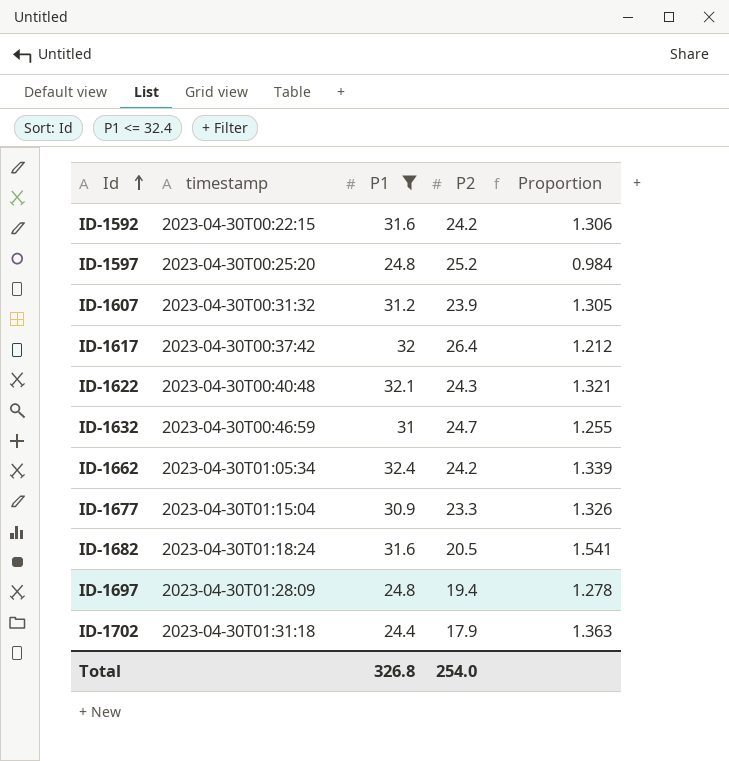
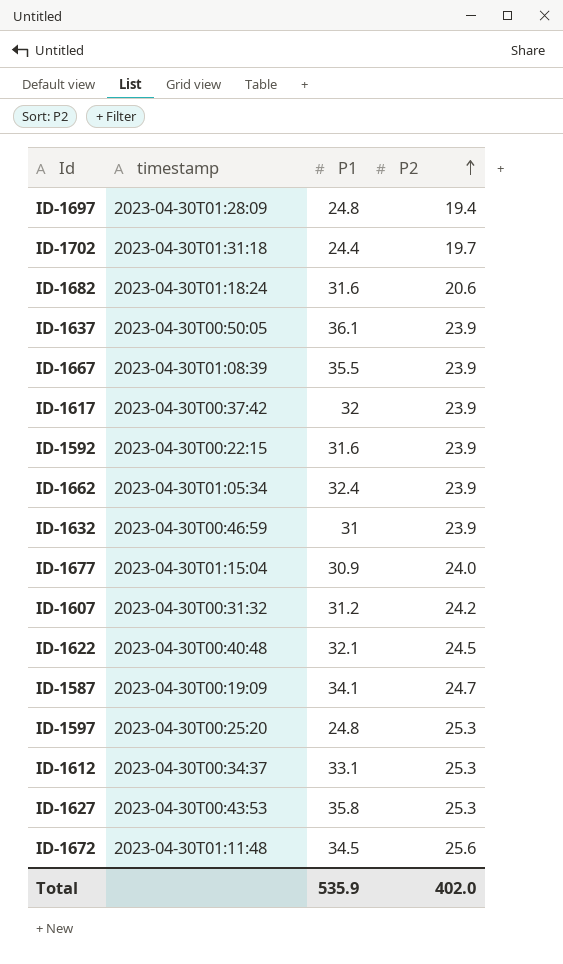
filter: P1 <= 32.4 -> none
row order: Id ascending -> P2 ascending
column Proportion | formula: [P1] / [P2] -> none
ID-1702 | P2: 17.9 -> 19.7
ID-1682 | P2: 20.5 -> 20.6
ID-1617 | P2: 26.4 -> 23.9
ID-1592 | P2: 24.2 -> 23.9
ID-1662 | P2: 24.2 -> 23.9
ID-1632 | P2: 24.7 -> 23.9
ID-1677 | P2: 23.3 -> 24.0
ID-1607 | P2: 23.9 -> 24.2
ID-1622 | P2: 24.3 -> 24.5
ID-1597 | P2: 25.2 -> 25.3
Total | P1: 326.8 -> 535.9
Total | P2: 254.0 -> 402.0

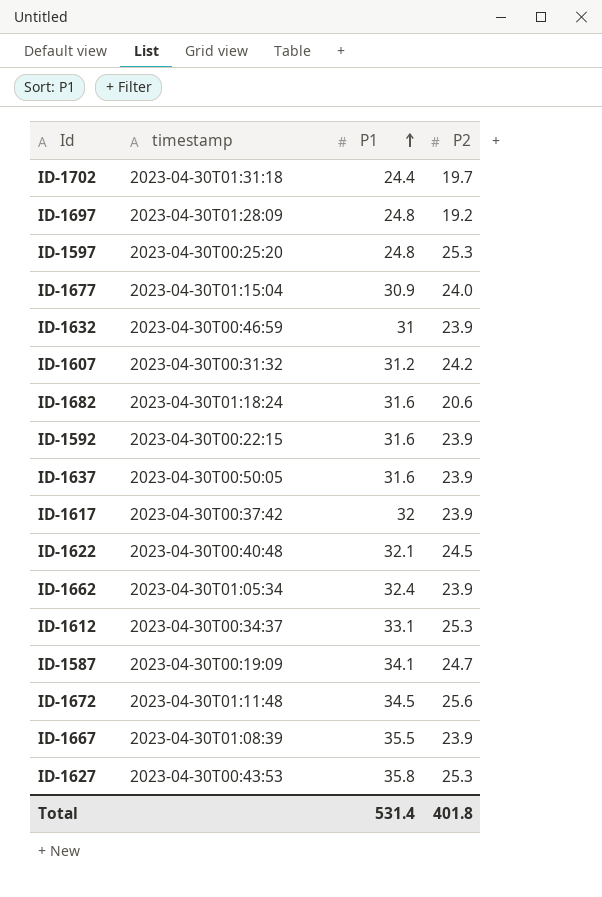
row order: P2 ascending -> P1 ascending
ID-1697 | P2: 19.4 -> 19.2
ID-1637 | P1: 36.1 -> 31.6
Total | P1: 535.9 -> 531.4
Total | P2: 402.0 -> 401.8

